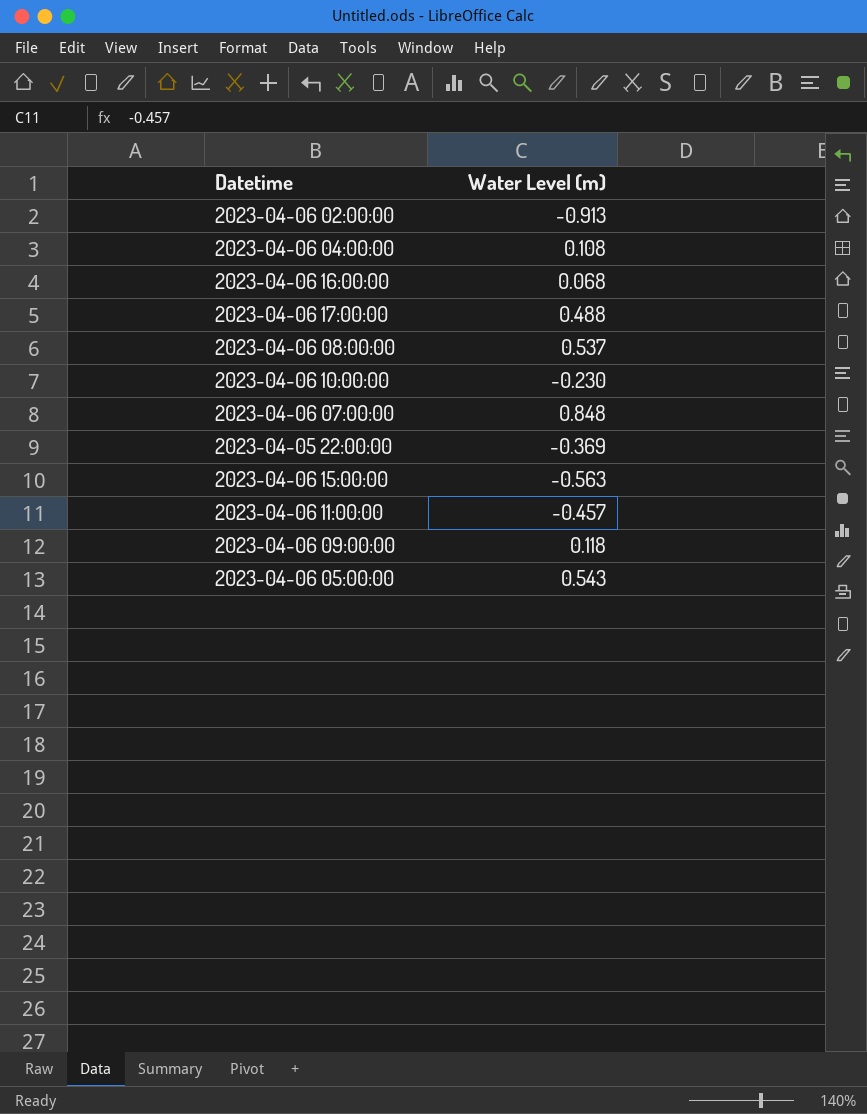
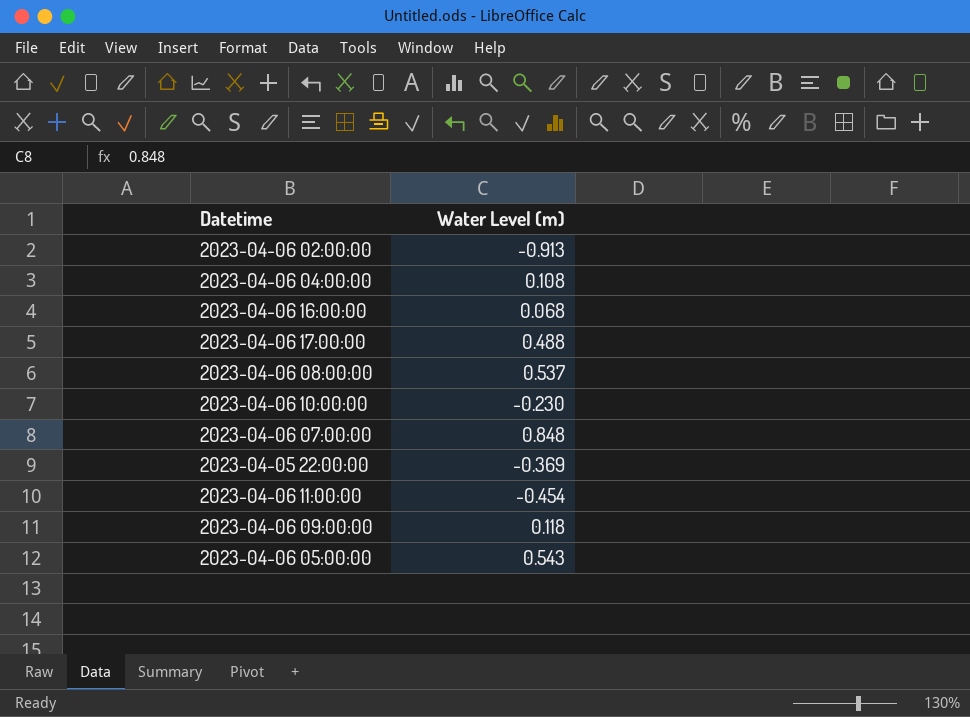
row 2023-04-06 15:00:00: -0.563 -> none
2023-04-06 11:00:00 | Water Level (m): -0.457 -> -0.454

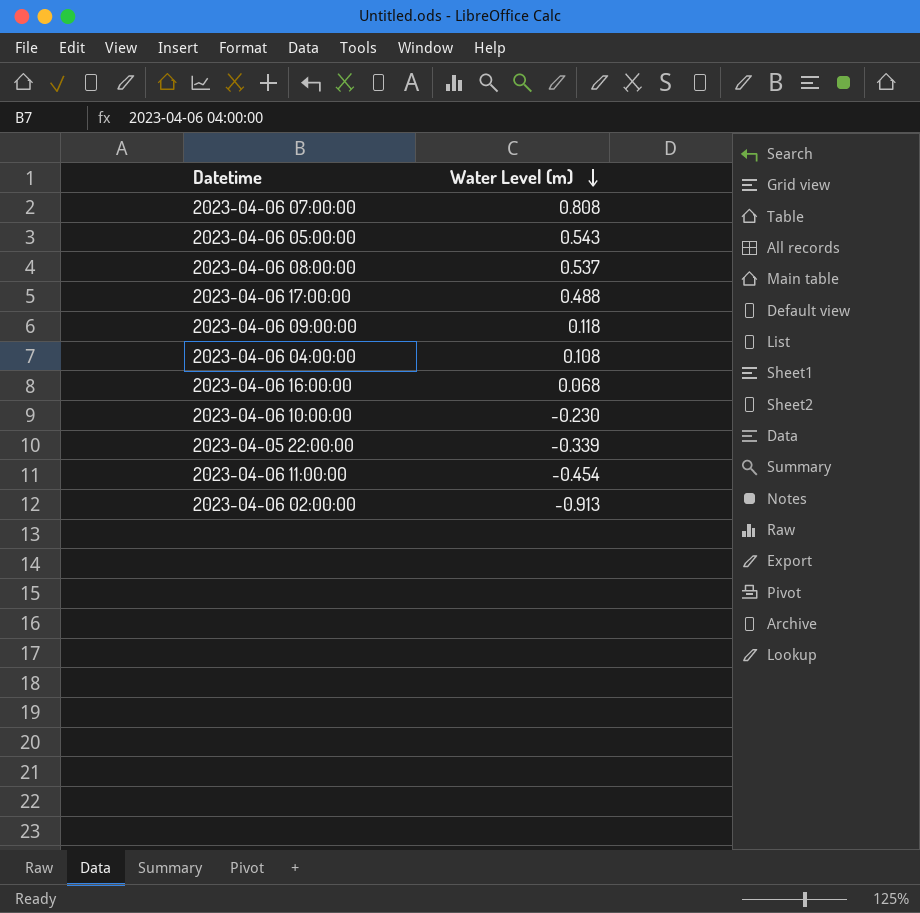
row order: none -> Water Level (m) descending
2023-04-06 07:00:00 | Water Level (m): 0.848 -> 0.808
2023-04-05 22:00:00 | Water Level (m): -0.369 -> -0.339

